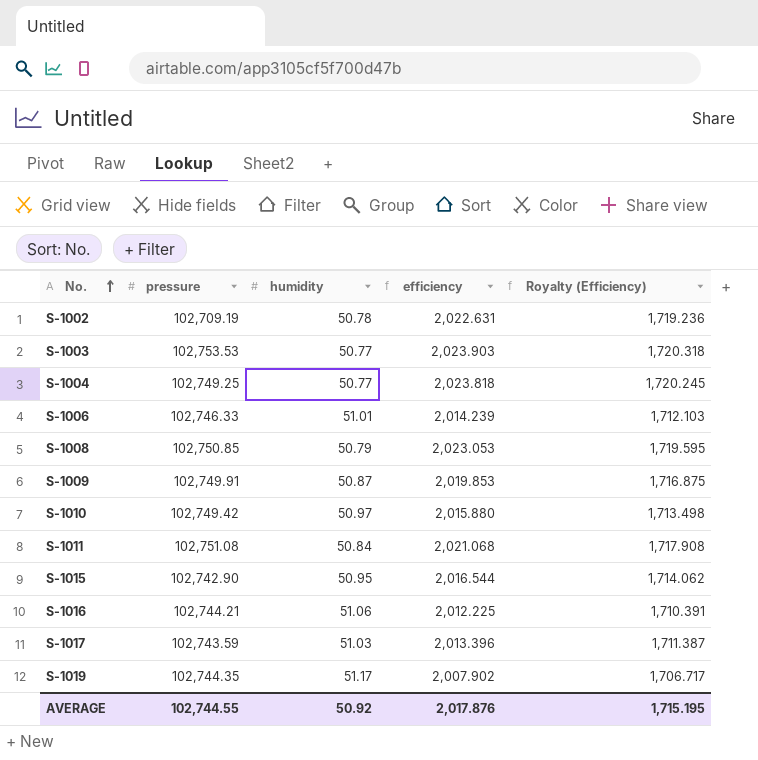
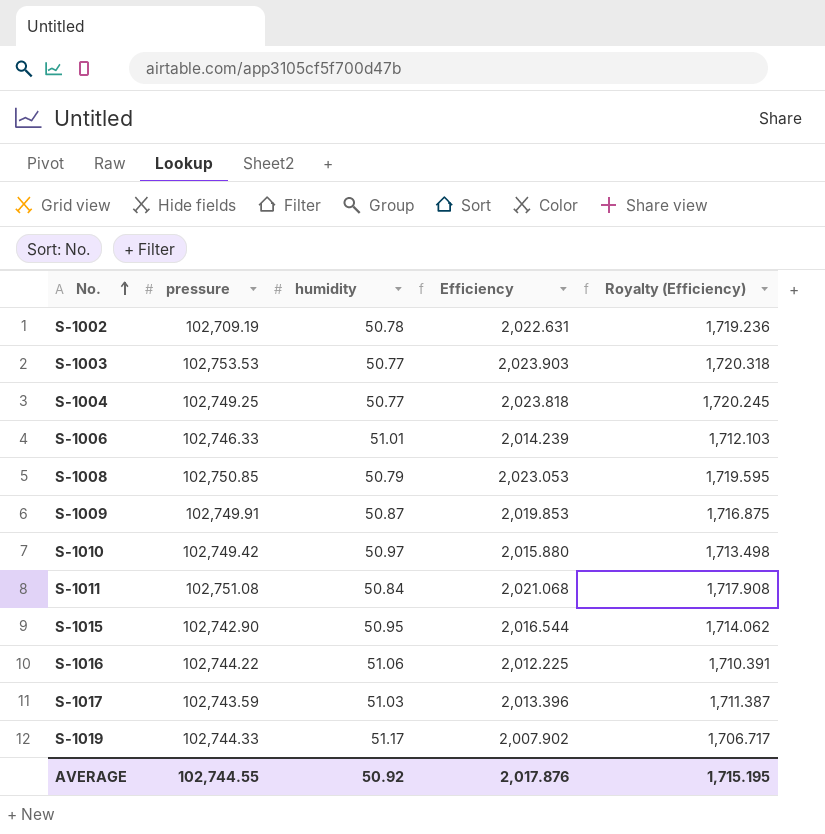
column name: efficiency -> Efficiency
S-1016 | pressure: 102,744.21 -> 102,744.22
S-1019 | pressure: 102,744.35 -> 102,744.33

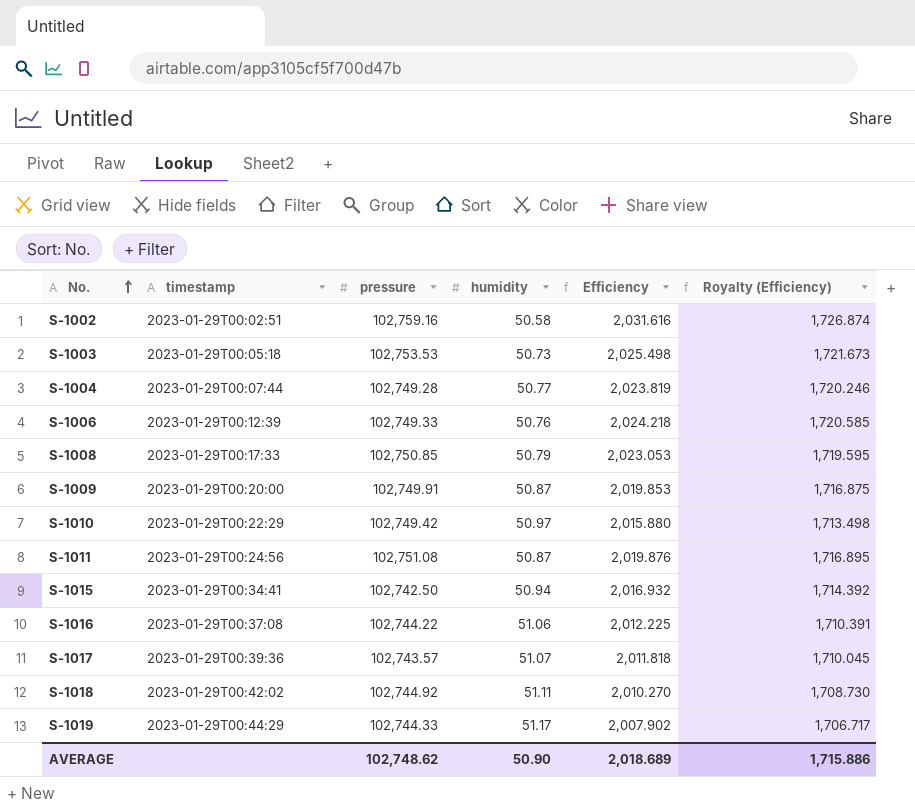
column timestamp | position: none -> 2
S-1002 | pressure: 102,709.19 -> 102,759.16
S-1002 | humidity: 50.78 -> 50.58
S-1002 | Efficiency: 2,022.631 -> 2,031.616
S-1002 | Royalty (Efficiency): 1,719.236 -> 1,726.874
S-1003 | humidity: 50.77 -> 50.73
S-1003 | Efficiency: 2,023.903 -> 2,025.498
S-1003 | Royalty (Efficiency): 1,720.318 -> 1,721.673
S-1004 | pressure: 102,749.25 -> 102,749.28
S-1004 | Efficiency: 2,023.818 -> 2,023.819
S-1004 | Royalty (Efficiency): 1,720.245 -> 1,720.246
S-1006 | pressure: 102,746.33 -> 102,749.33
S-1006 | humidity: 51.01 -> 50.76
S-1006 | Efficiency: 2,014.239 -> 2,024.218
S-1006 | Royalty (Efficiency): 1,712.103 -> 1,720.585
S-1011 | humidity: 50.84 -> 50.87
S-1011 | Efficiency: 2,021.068 -> 2,019.876
S-1011 | Royalty (Efficiency): 1,717.908 -> 1,716.895
S-1015 | pressure: 102,742.90 -> 102,742.50
S-1015 | humidity: 50.95 -> 50.94
S-1015 | Efficiency: 2,016.544 -> 2,016.932
S-1015 | Royalty (Efficiency): 1,714.062 -> 1,714.392
S-1017 | pressure: 102,743.59 -> 102,743.57
S-1017 | humidity: 51.03 -> 51.07
S-1017 | Efficiency: 2,013.396 -> 2,011.818
S-1017 | Royalty (Efficiency): 1,711.387 -> 1,710.045
row S-1018: none -> 2023-01-29T00:42:02 | 102,744.92 | 51.11 | 2,010.270 | 1,708.730
AVERAGE | pressure: 102,744.55 -> 102,748.62
AVERAGE | humidity: 50.92 -> 50.90
AVERAGE | Efficiency: 2,017.876 -> 2,018.689
AVERAGE | Royalty (Efficiency): 1,715.195 -> 1,715.886

